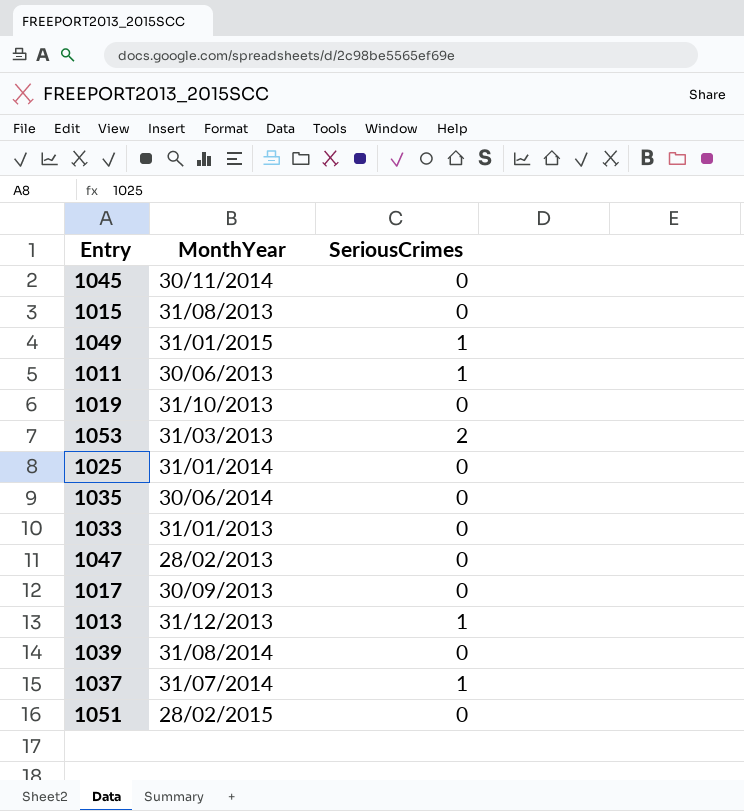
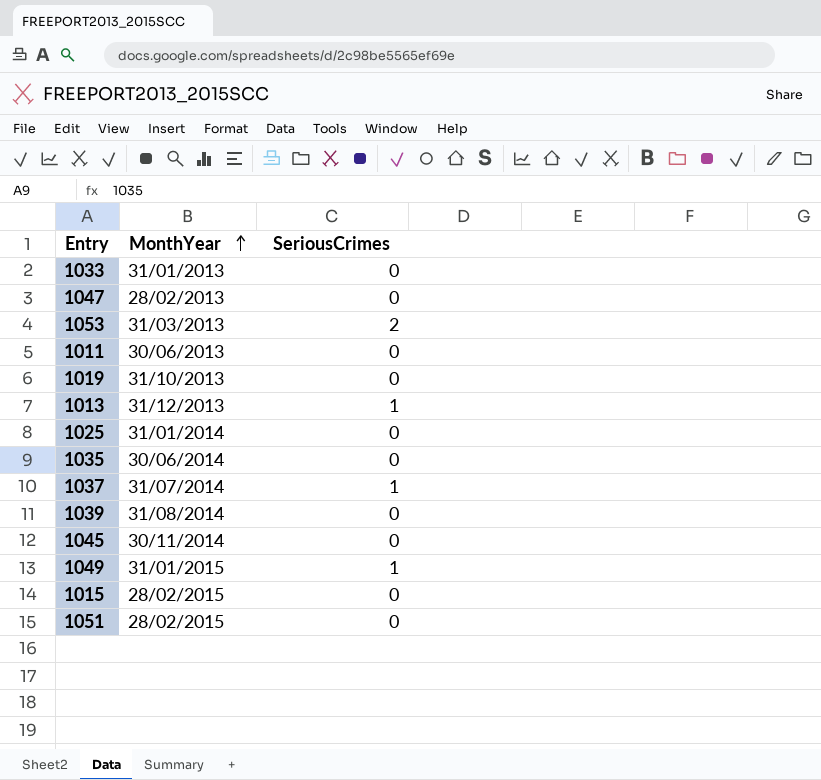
row order: none -> MonthYear ascending
row 1017: 30/09/2013 | 0 -> none
1011 | SeriousCrimes: 1 -> 0
1015 | MonthYear: 31/08/2013 -> 28/02/2015

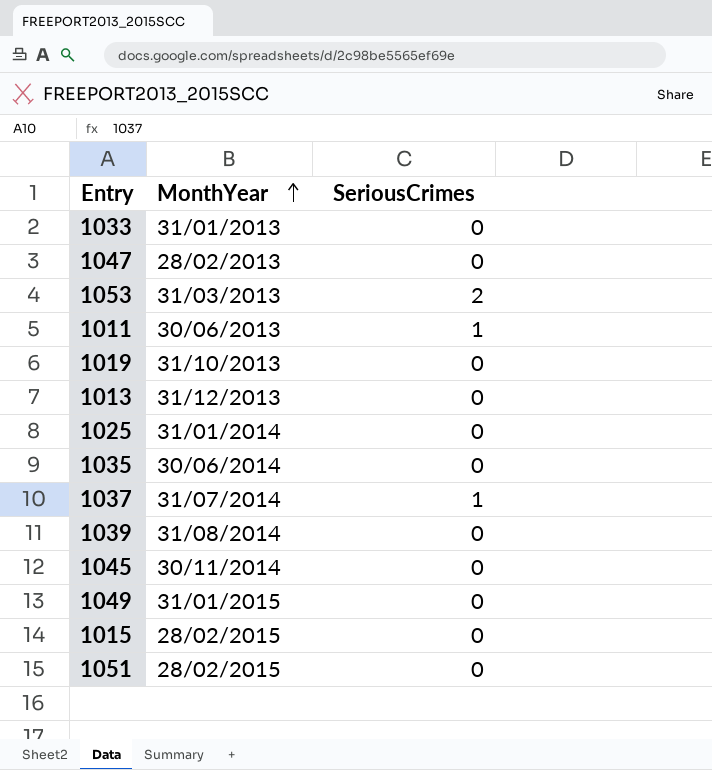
1011 | SeriousCrimes: 0 -> 1
1013 | SeriousCrimes: 1 -> 0
1049 | SeriousCrimes: 1 -> 0

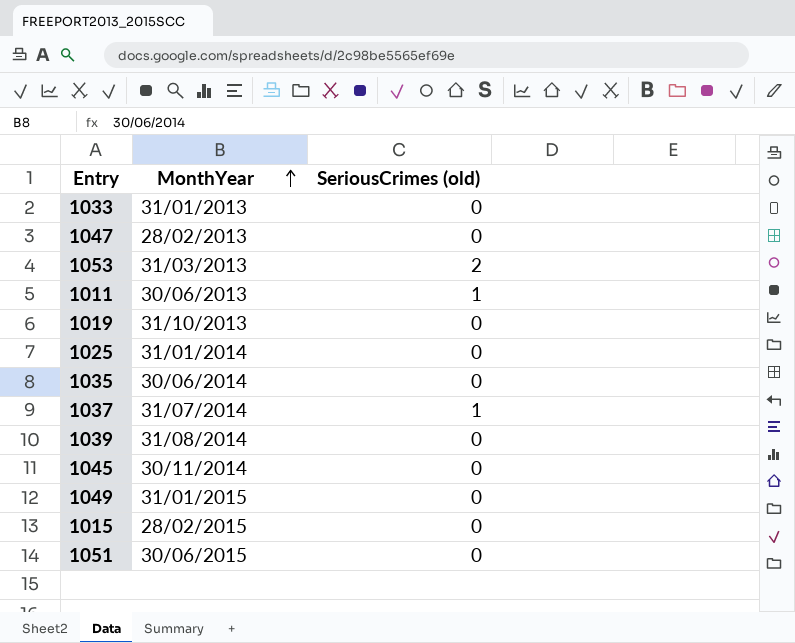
column name: SeriousCrimes -> SeriousCrimes (old)
row 1013: 31/12/2013 | 0 -> none
1051 | MonthYear: 28/02/2015 -> 30/06/2015

